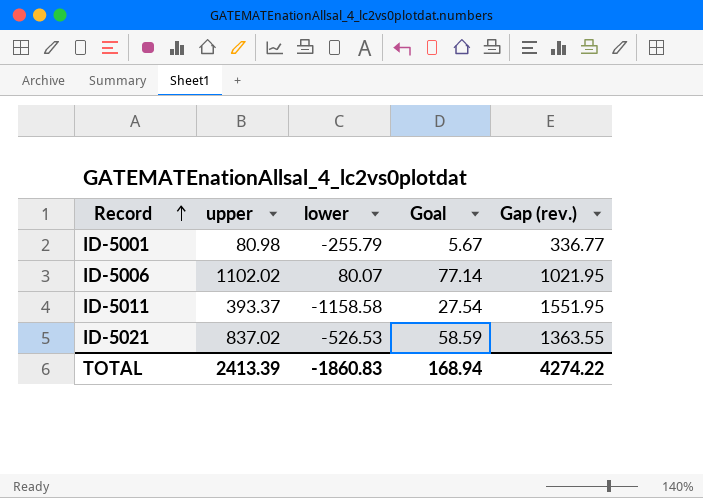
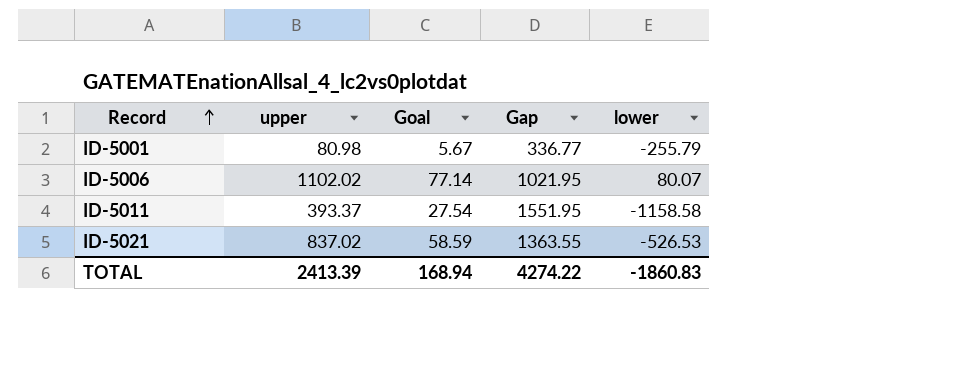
column name: Gap (rev.) -> Gap
column lower | position: 3 -> 5

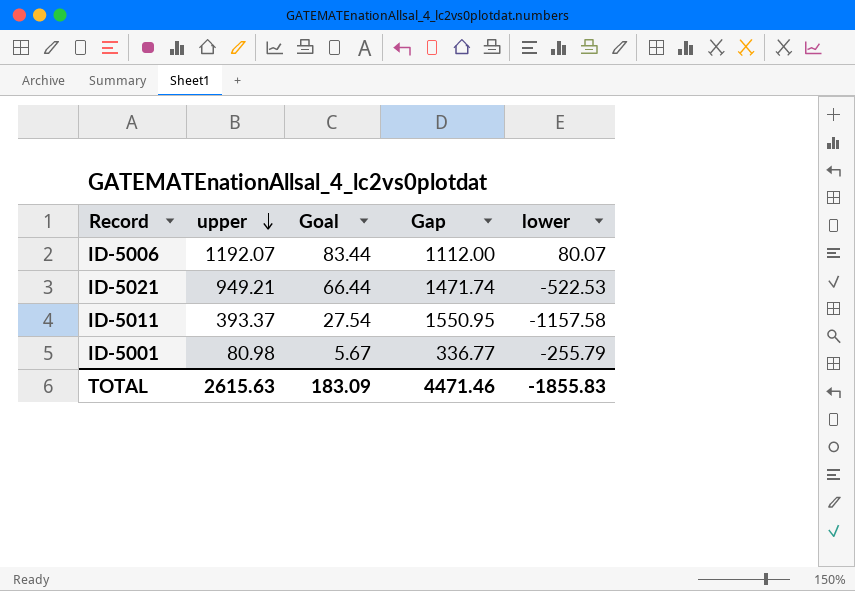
row order: Record ascending -> upper descending
ID-5006 | upper: 1102.02 -> 1192.07
ID-5006 | Goal: 77.14 -> 83.44
ID-5006 | Gap: 1021.95 -> 1112.00
ID-5021 | upper: 837.02 -> 949.21
ID-5021 | Goal: 58.59 -> 66.44
ID-5021 | Gap: 1363.55 -> 1471.74
ID-5021 | lower: -526.53 -> -522.53
ID-5011 | Gap: 1551.95 -> 1550.95
ID-5011 | lower: -1158.58 -> -1157.58
TOTAL | upper: 2413.39 -> 2615.63
TOTAL | Goal: 168.94 -> 183.09
TOTAL | Gap: 4274.22 -> 4471.46
TOTAL | lower: -1860.83 -> -1855.83

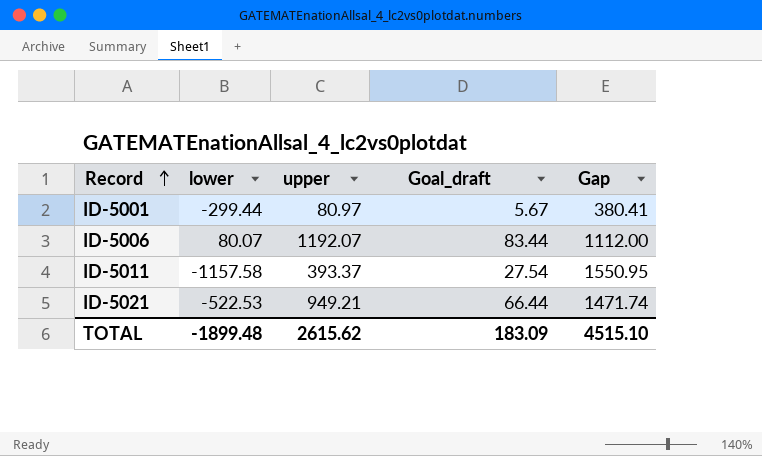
row order: upper descending -> Record ascending
column lower | position: 5 -> 2
column name: Goal -> Goal_draft
ID-5001 | lower: -255.79 -> -299.44
ID-5001 | upper: 80.98 -> 80.97
ID-5001 | Gap: 336.77 -> 380.41
TOTAL | lower: -1855.83 -> -1899.48
TOTAL | upper: 2615.63 -> 2615.62
TOTAL | Gap: 4471.46 -> 4515.10

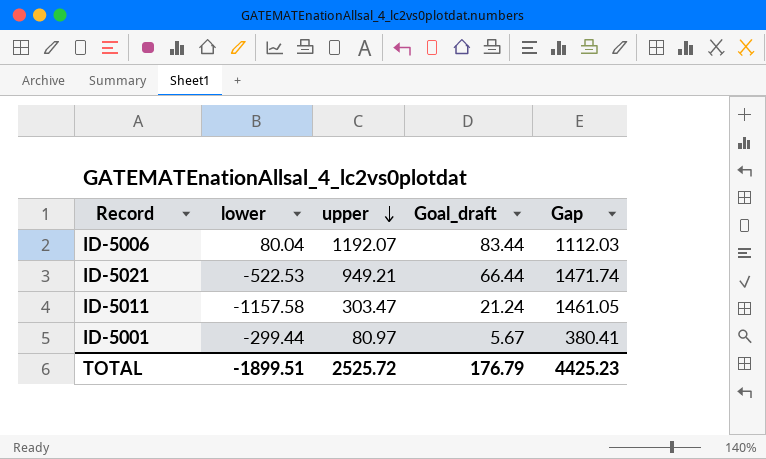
row order: Record ascending -> upper descending
ID-5006 | lower: 80.07 -> 80.04
ID-5006 | Gap: 1112.00 -> 1112.03
ID-5011 | upper: 393.37 -> 303.47
ID-5011 | Goal_draft: 27.54 -> 21.24
ID-5011 | Gap: 1550.95 -> 1461.05
TOTAL | lower: -1899.48 -> -1899.51
TOTAL | upper: 2615.62 -> 2525.72
TOTAL | Goal_draft: 183.09 -> 176.79
TOTAL | Gap: 4515.10 -> 4425.23

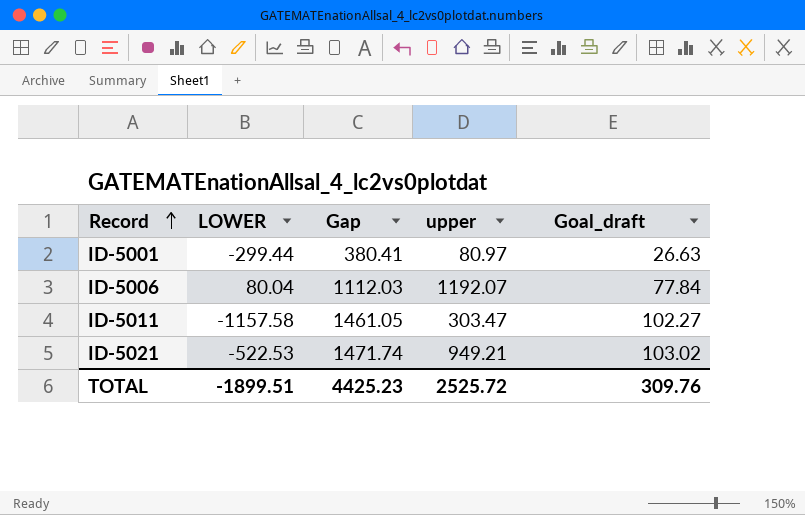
row order: upper descending -> Record ascending
column name: lower -> LOWER
column Gap | position: 5 -> 3
column Goal_draft | formula: [upper] * 0.07 -> [Gap] * 0.07
TOTAL | Goal_draft: 176.79 -> 309.76

